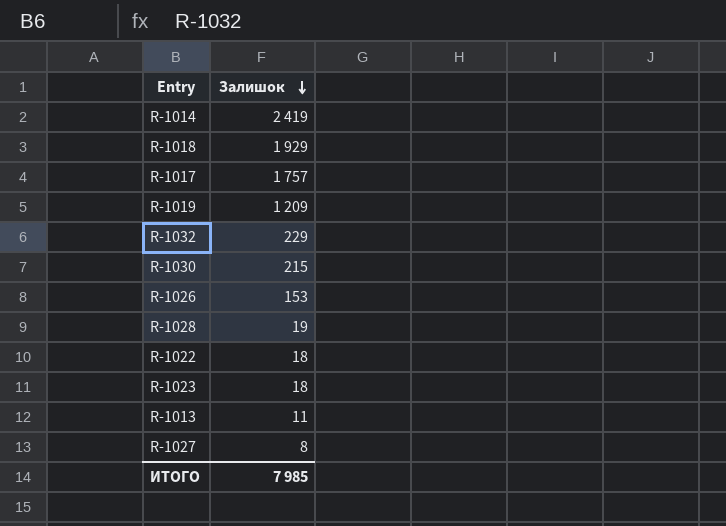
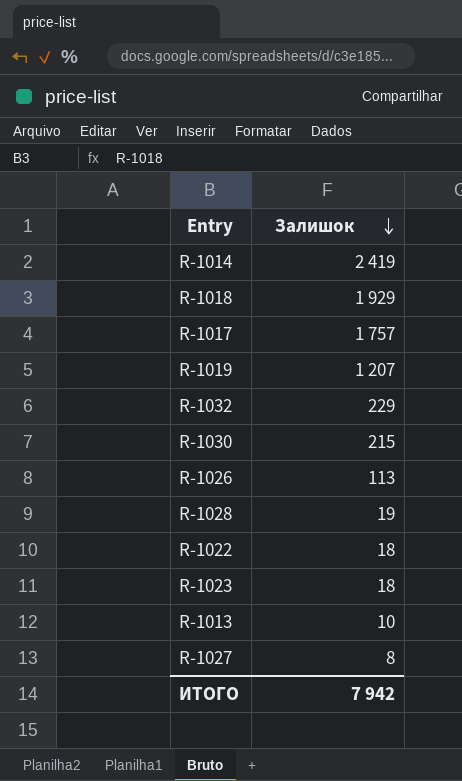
R-1019 | Залишок: 1 209 -> 1 207
R-1026 | Залишок: 153 -> 113
R-1013 | Залишок: 11 -> 10
ИТОГО | Залишок: 7 985 -> 7 942

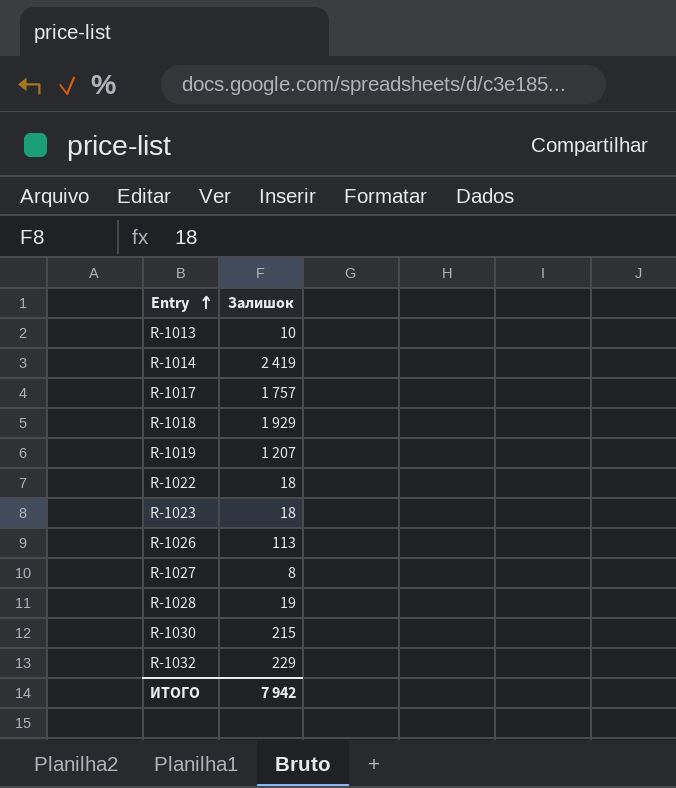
row order: Залишок descending -> Entry ascending

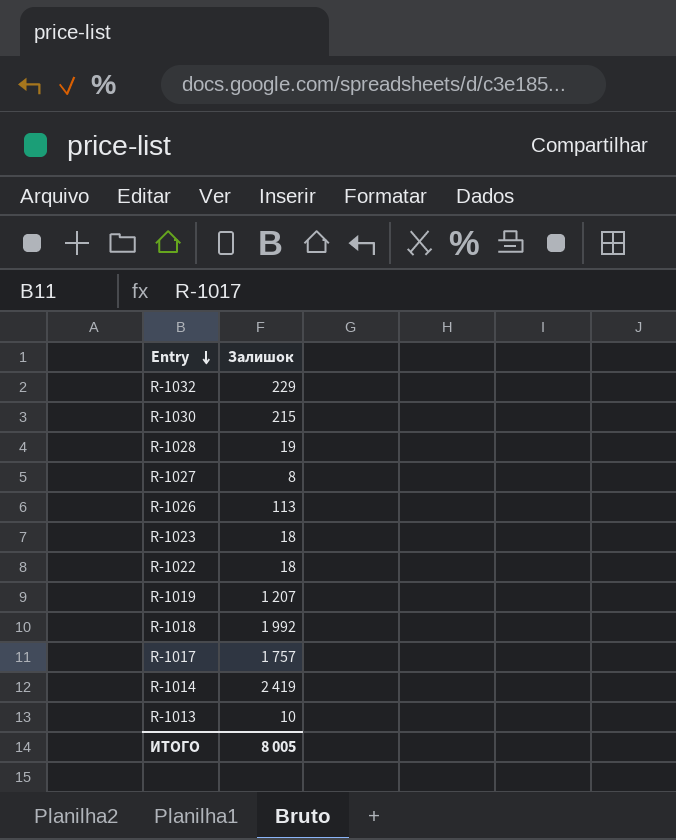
row order: Entry ascending -> Entry descending
R-1018 | Залишок: 1 929 -> 1 992
ИТОГО | Залишок: 7 942 -> 8 005

